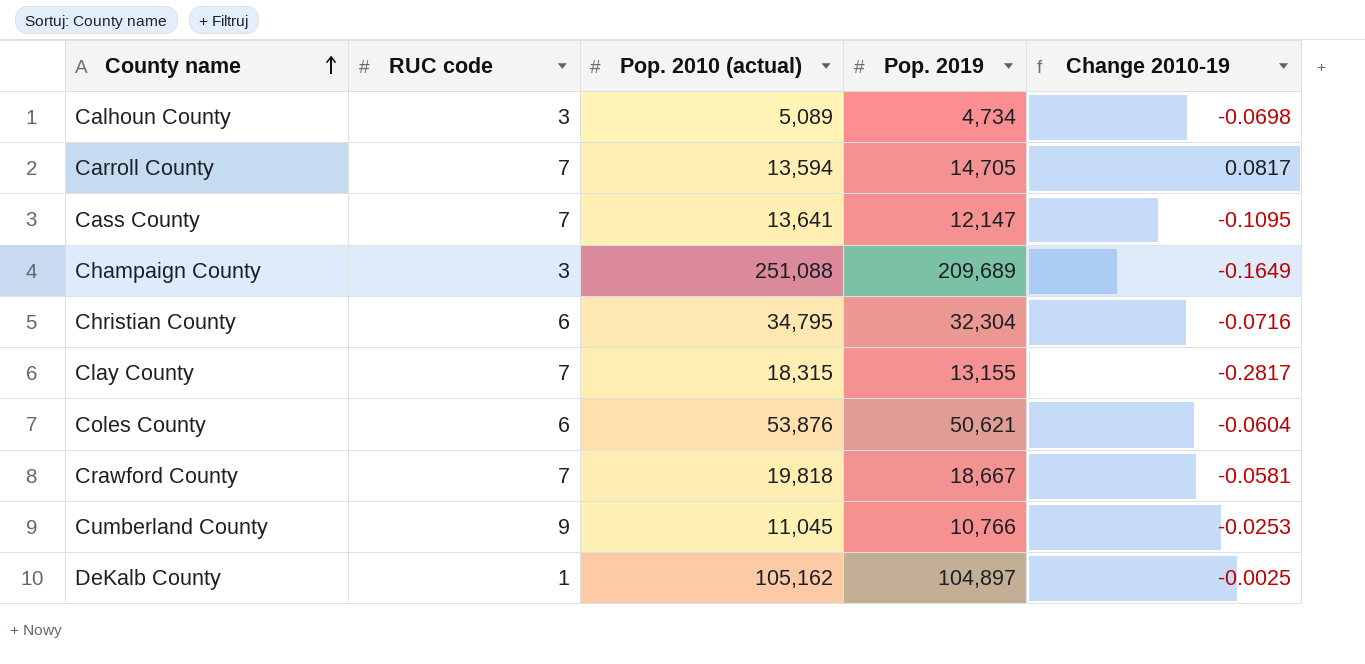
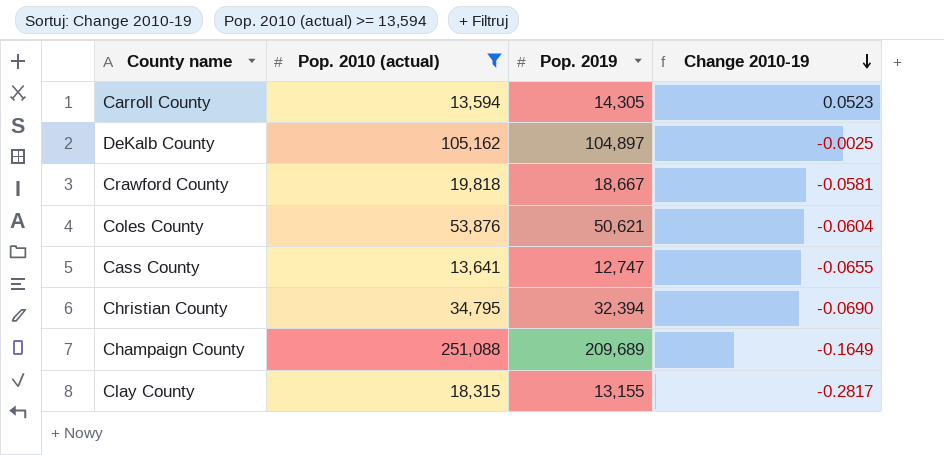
filter: none -> Pop. 2010 (actual) >= 13,594
row order: County name ascending -> Change 2010-19 descending
column RUC code | position: 2 -> none
Carroll County | Pop. 2019: 14,705 -> 14,305
Carroll County | Change 2010-19: 0.0817 -> 0.0523
Cass County | Pop. 2019: 12,147 -> 12,747
Cass County | Change 2010-19: -0.1095 -> -0.0655
Christian County | Pop. 2019: 32,304 -> 32,394
Christian County | Change 2010-19: -0.0716 -> -0.0690

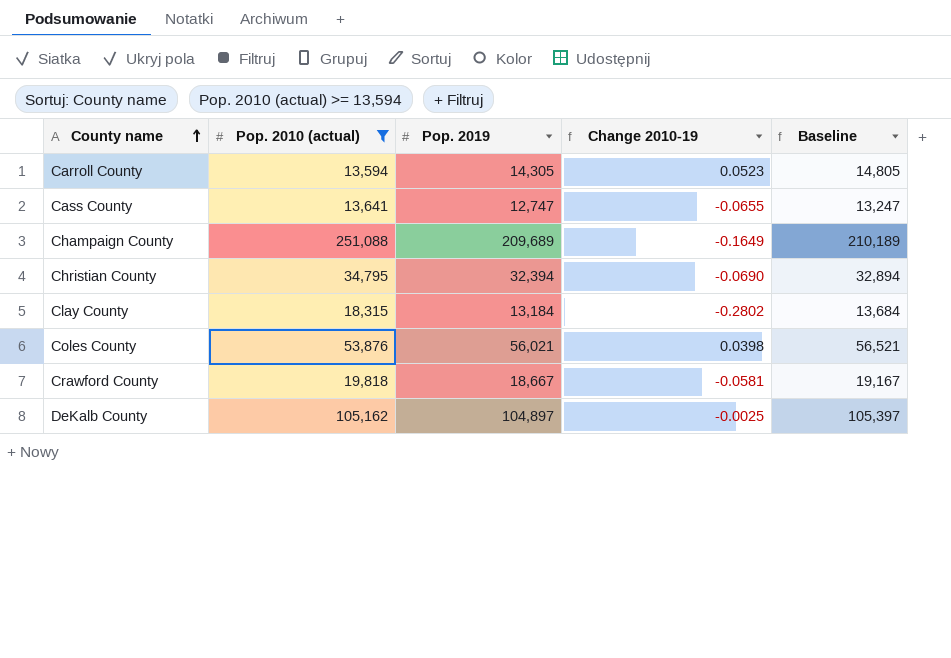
row order: Change 2010-19 descending -> County name ascending
column Baseline | formula: none -> [Pop. 2019] + 500
Clay County | Pop. 2019: 13,155 -> 13,184
Clay County | Change 2010-19: -0.2817 -> -0.2802
Coles County | Pop. 2019: 50,621 -> 56,021
Coles County | Change 2010-19: -0.0604 -> 0.0398

